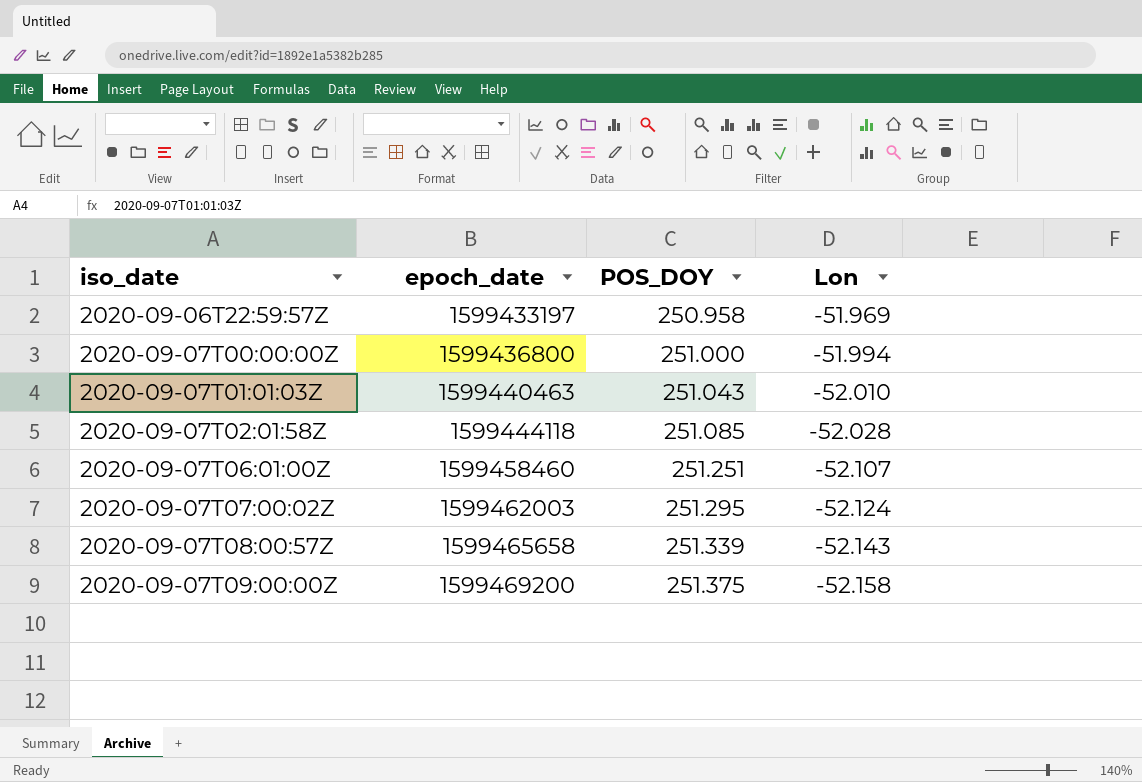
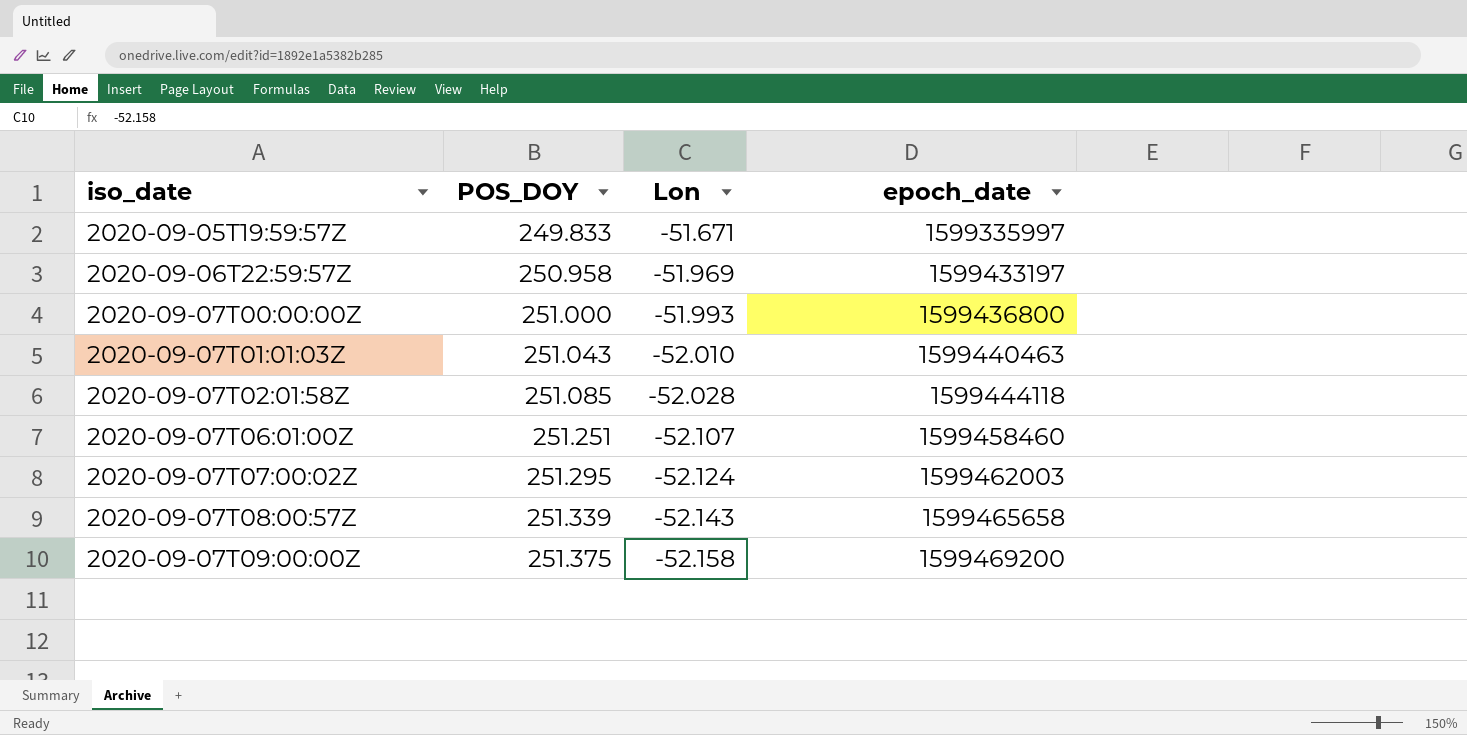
column epoch_date | position: 2 -> 4
row 2020-09-05T19:59:57Z: none -> 249.833 | -51.671 | 1599335997
2020-09-07T00:00:00Z | Lon: -51.994 -> -51.993

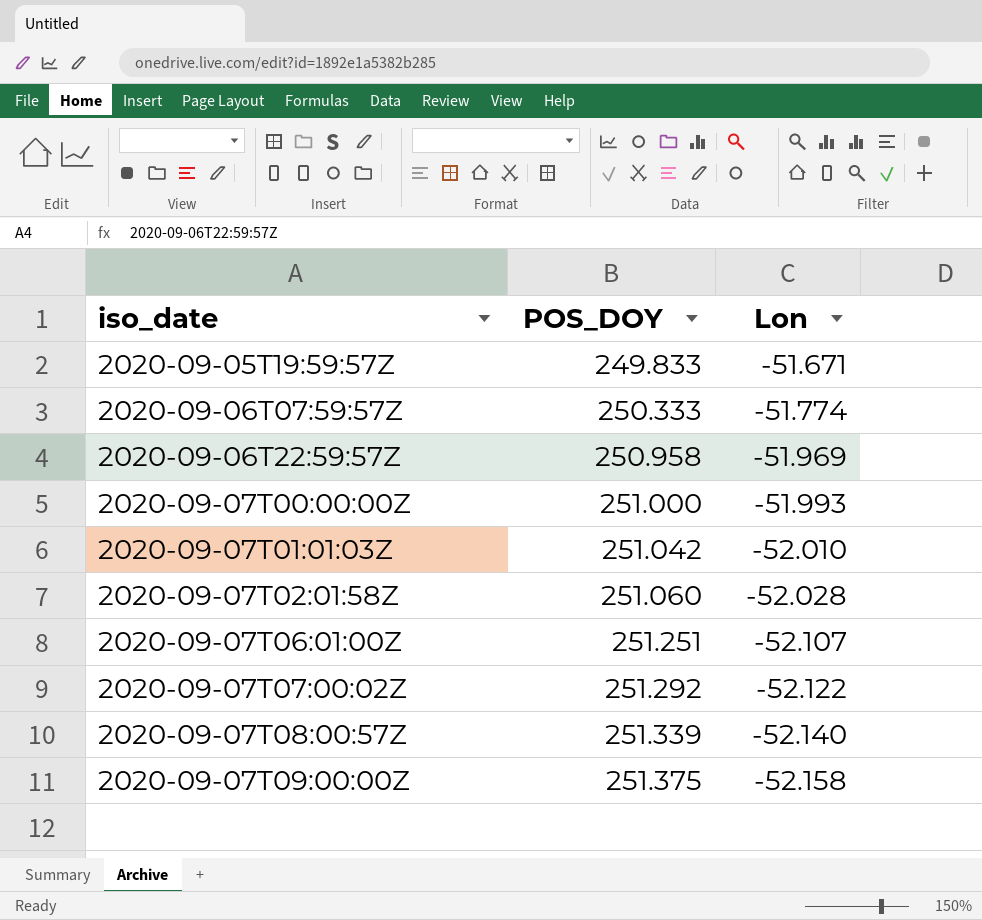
column epoch_date | position: 4 -> none
row 2020-09-06T07:59:57Z: none -> 250.333 | -51.774
2020-09-07T01:01:03Z | POS_DOY: 251.043 -> 251.042
2020-09-07T02:01:58Z | POS_DOY: 251.085 -> 251.060
2020-09-07T07:00:02Z | POS_DOY: 251.295 -> 251.292
2020-09-07T07:00:02Z | Lon: -52.124 -> -52.122
2020-09-07T08:00:57Z | Lon: -52.143 -> -52.140

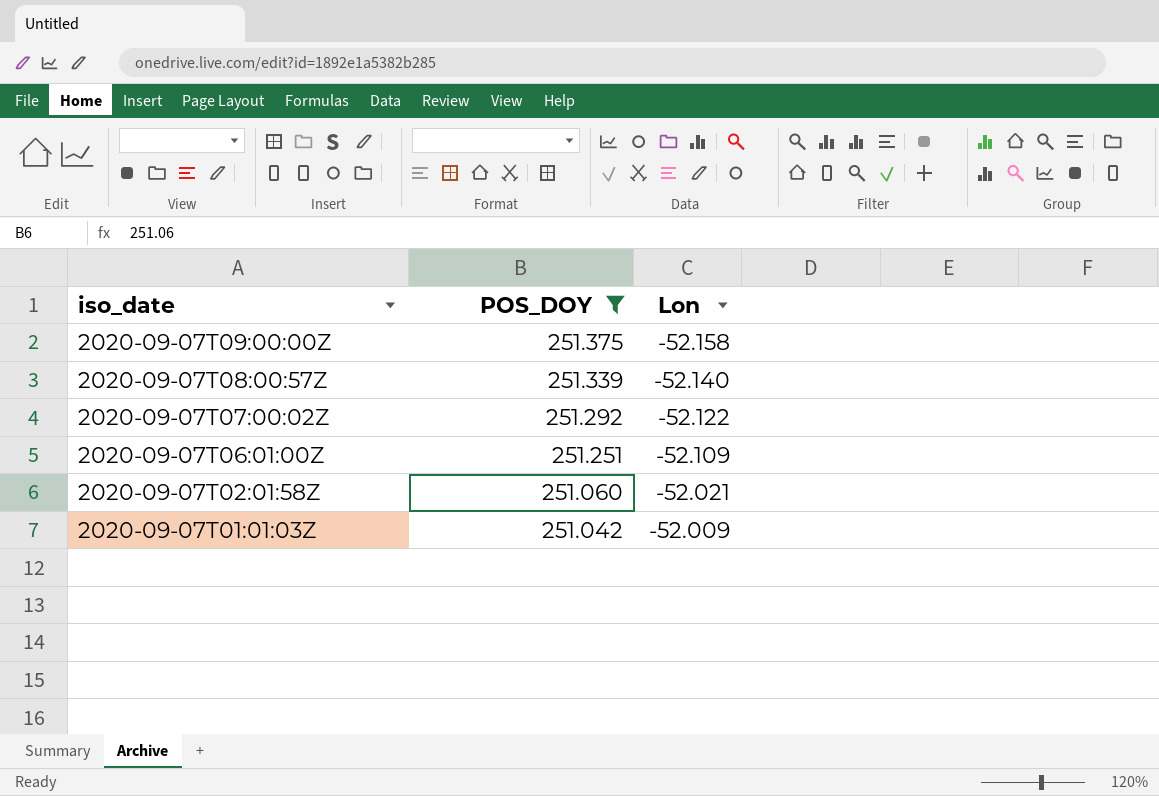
filter: none -> POS_DOY >= 251.042
row order: iso_date ascending -> iso_date descending
2020-09-07T06:01:00Z | Lon: -52.107 -> -52.109
2020-09-07T02:01:58Z | Lon: -52.028 -> -52.021
2020-09-07T01:01:03Z | Lon: -52.010 -> -52.009

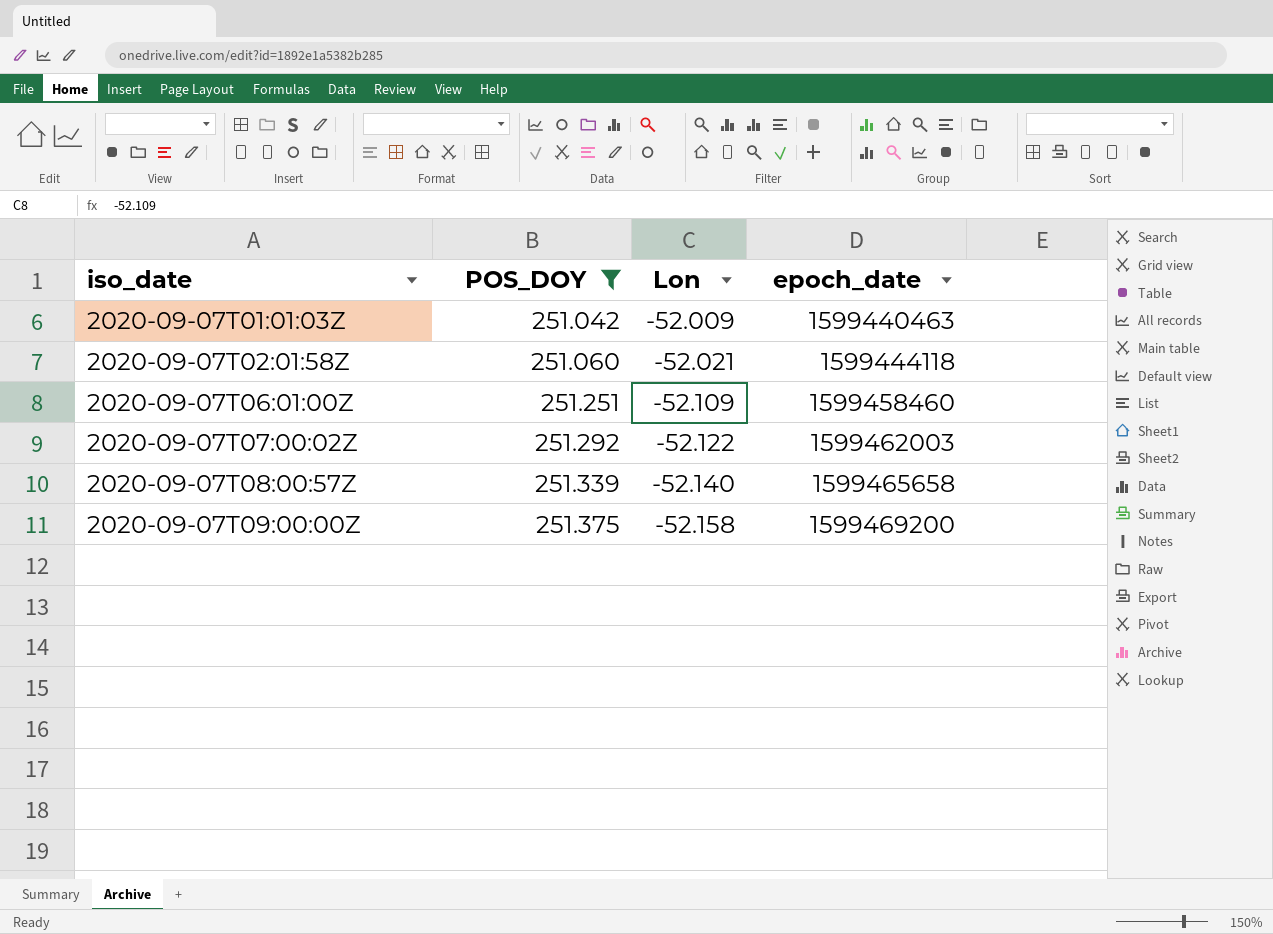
row order: iso_date descending -> iso_date ascending
column epoch_date | position: none -> 4

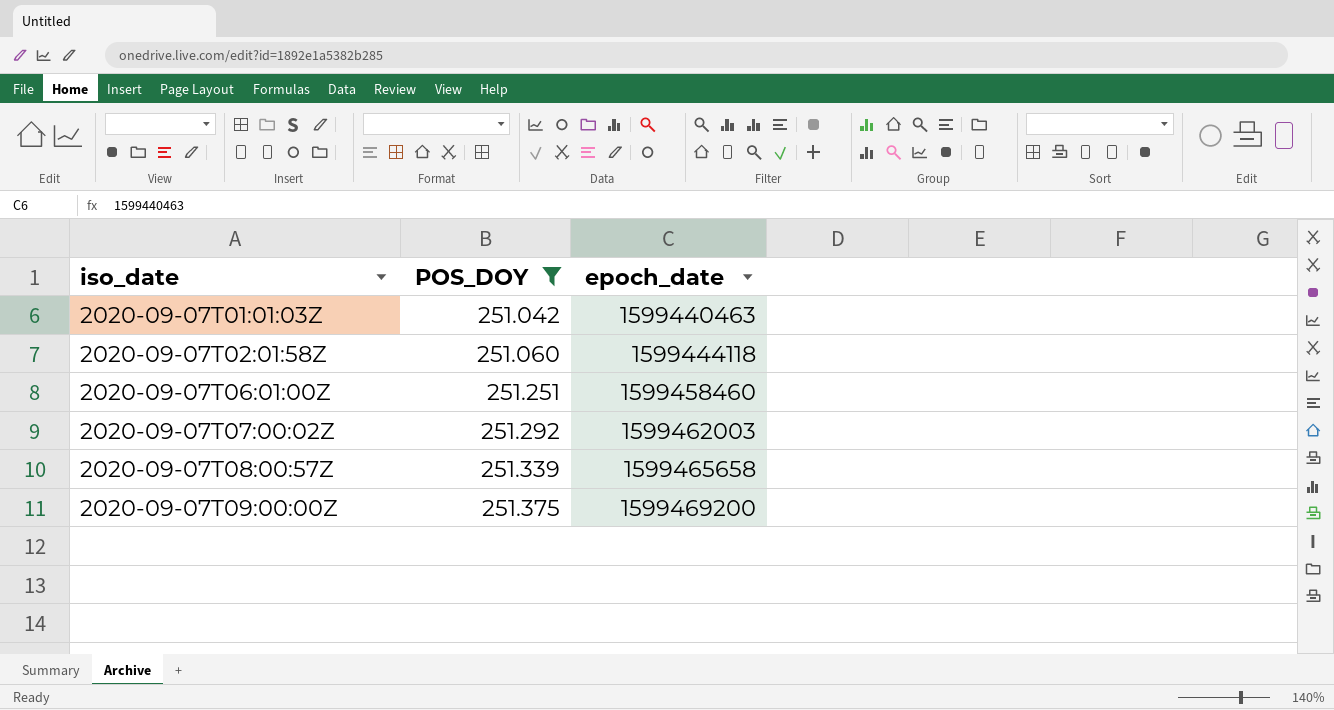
column Lon | position: 3 -> none

